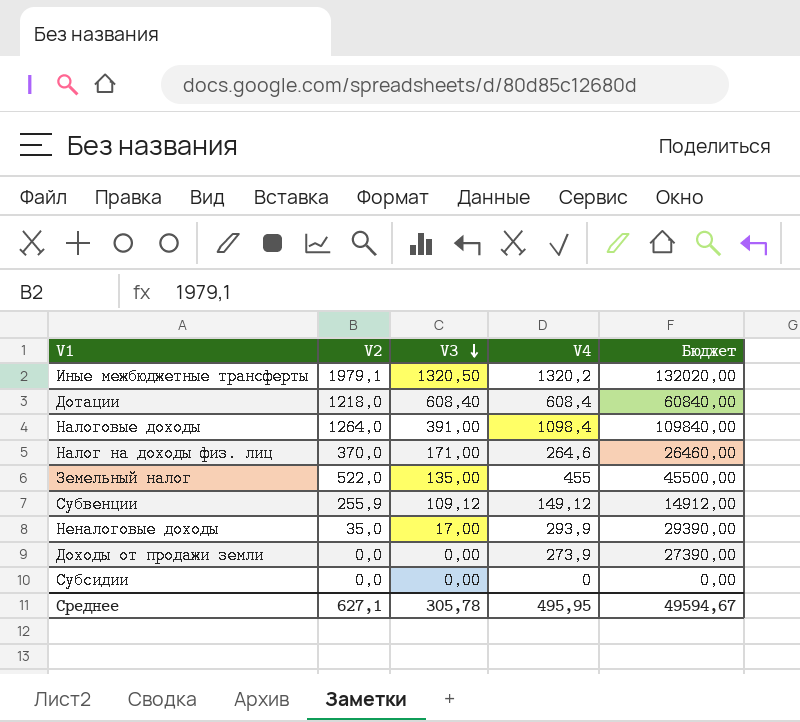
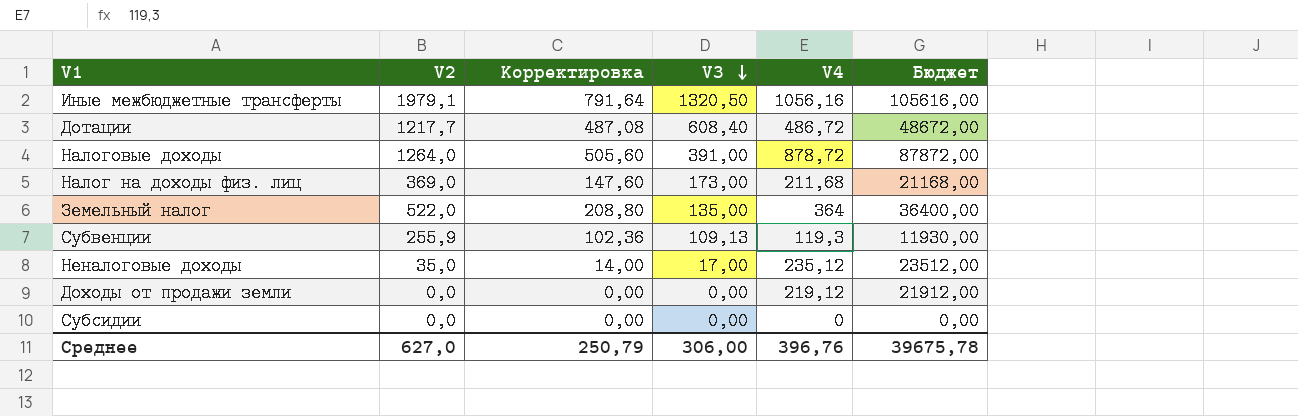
column Корректировка | formula: none -> [V2] * 0,4
Иные межбюджетные трансферты | V4: 1320,2 -> 1056,16
Иные межбюджетные трансферты | Бюджет: 132020,00 -> 105616,00
Дотации | V2: 1218,0 -> 1217,7
Дотации | V4: 608,4 -> 486,72
Дотации | Бюджет: 60840,00 -> 48672,00
Налоговые доходы | V4: 1098,4 -> 878,72
Налоговые доходы | Бюджет: 109840,00 -> 87872,00
Налог на доходы физ. лиц | V2: 370,0 -> 369,0
Налог на доходы физ. лиц | V3: 171,00 -> 173,00
Налог на доходы физ. лиц | V4: 264,6 -> 211,68
Налог на доходы физ. лиц | Бюджет: 26460,00 -> 21168,00
Земельный налог | V4: 455 -> 364
Земельный налог | Бюджет: 45500,00 -> 36400,00
Субвенции | V3: 109,12 -> 109,13
Субвенции | V4: 149,12 -> 119,3
Субвенции | Бюджет: 14912,00 -> 11930,00
Неналоговые доходы | V4: 293,9 -> 235,12
Неналоговые доходы | Бюджет: 29390,00 -> 23512,00
Доходы от продажи земли | V4: 273,9 -> 219,12
Доходы от продажи земли | Бюджет: 27390,00 -> 21912,00
Среднее | V2: 627,1 -> 627,0
Среднее | V3: 305,78 -> 306,00
Среднее | V4: 495,95 -> 396,76
Среднее | Бюджет: 49594,67 -> 39675,78

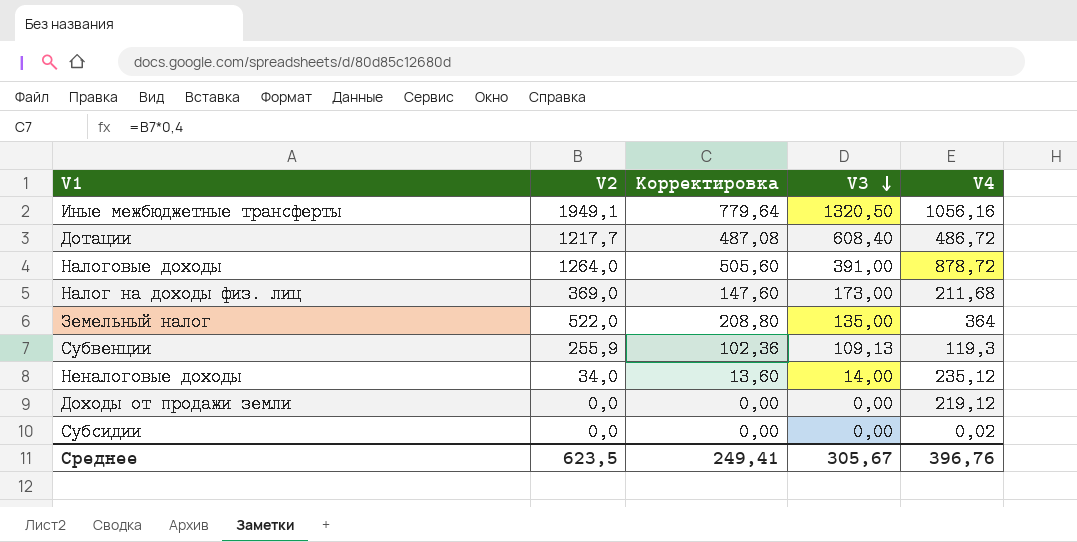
column Бюджет | formula: [V4] * 100 -> none
Иные межбюджетные трансферты | V2: 1979,1 -> 1949,1
Иные межбюджетные трансферты | Корректировка: 791,64 -> 779,64
Неналоговые доходы | V2: 35,0 -> 34,0
Неналоговые доходы | Корректировка: 14,00 -> 13,60
Неналоговые доходы | V3: 17,00 -> 14,00
Субсидии | V4: 0 -> 0,02
Среднее | V2: 627,0 -> 623,5
Среднее | Корректировка: 250,79 -> 249,41
Среднее | V3: 306,00 -> 305,67

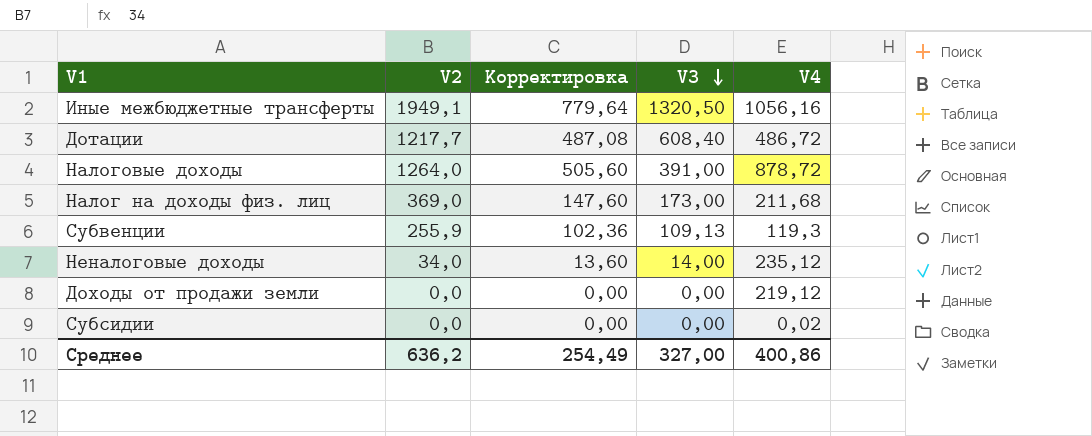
row Земельный налог: 522,0 | 208,80 | 135,00 | 364 -> none
Среднее | V2: 623,5 -> 636,2
Среднее | Корректировка: 249,41 -> 254,49
Среднее | V3: 305,67 -> 327,00
Среднее | V4: 396,76 -> 400,86

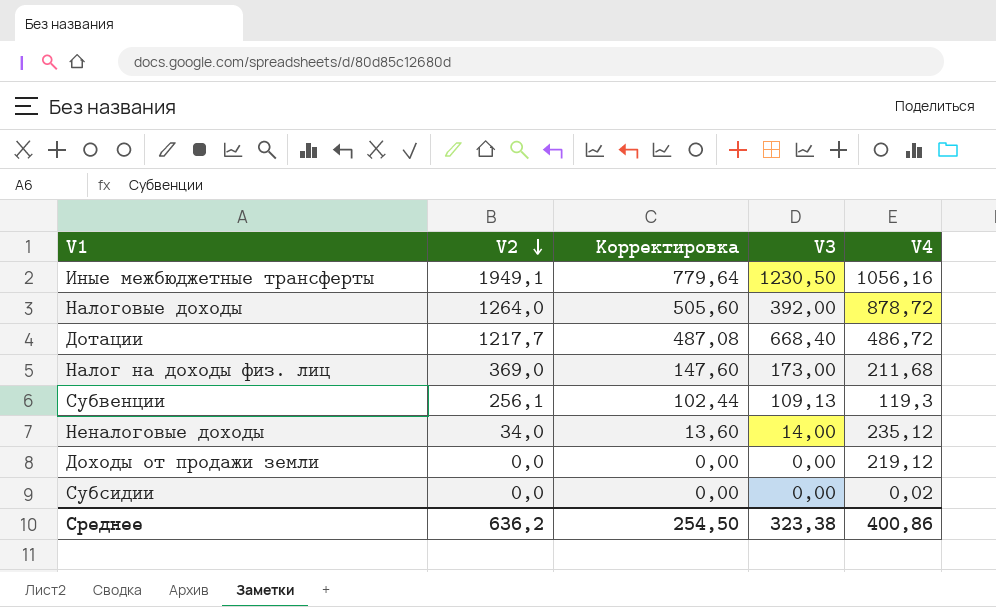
row order: V3 descending -> V2 descending
Иные межбюджетные трансферты | V3: 1320,50 -> 1230,50
Налоговые доходы | V3: 391,00 -> 392,00
Дотации | V3: 608,40 -> 668,40
Субвенции | V2: 255,9 -> 256,1
Субвенции | Корректировка: 102,36 -> 102,44
Среднее | Корректировка: 254,49 -> 254,50
Среднее | V3: 327,00 -> 323,38

